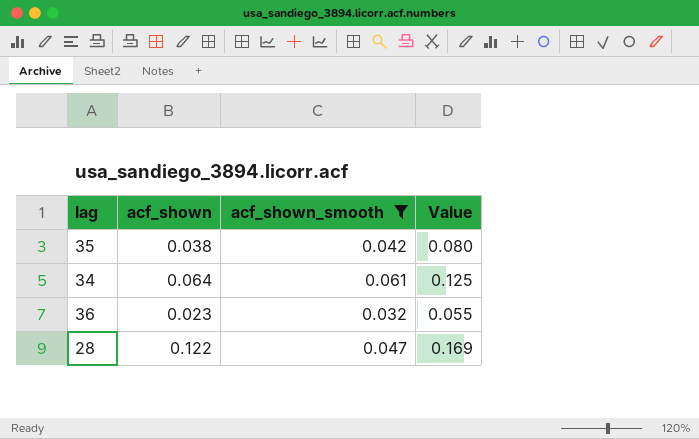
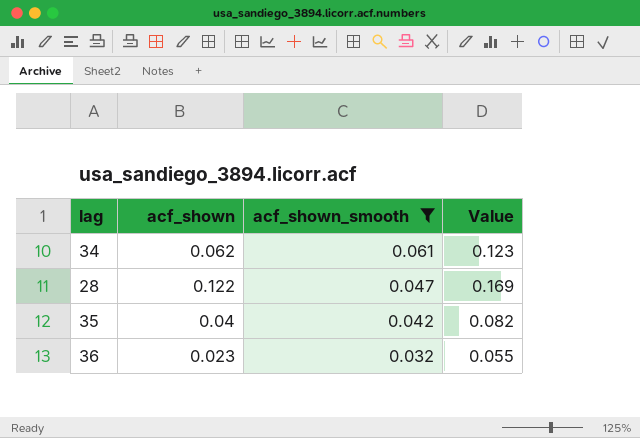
row order: none -> acf_shown_smooth descending
34 | acf_shown: 0.064 -> 0.062
34 | Value: 0.125 -> 0.123
35 | acf_shown: 0.038 -> 0.04
35 | Value: 0.080 -> 0.082

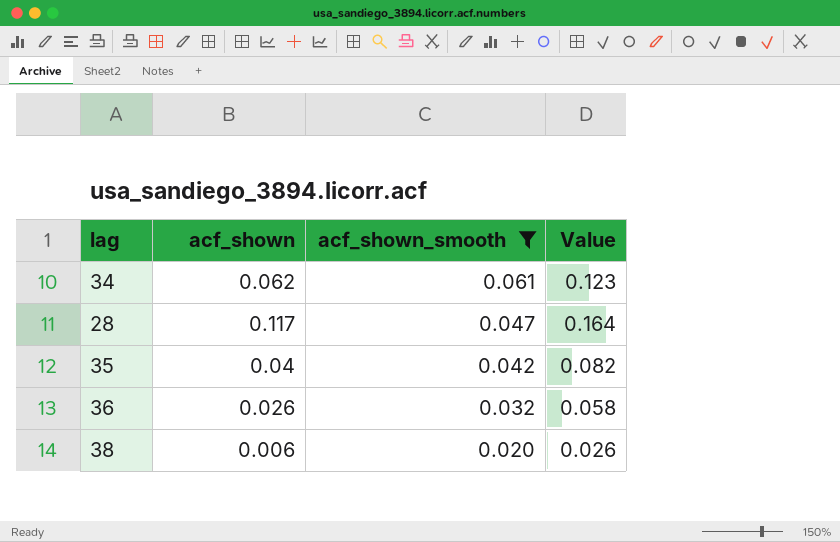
28 | acf_shown: 0.122 -> 0.117
28 | Value: 0.169 -> 0.164
36 | acf_shown: 0.023 -> 0.026
36 | Value: 0.055 -> 0.058
row 38: none -> 0.006 | 0.020 | 0.026

